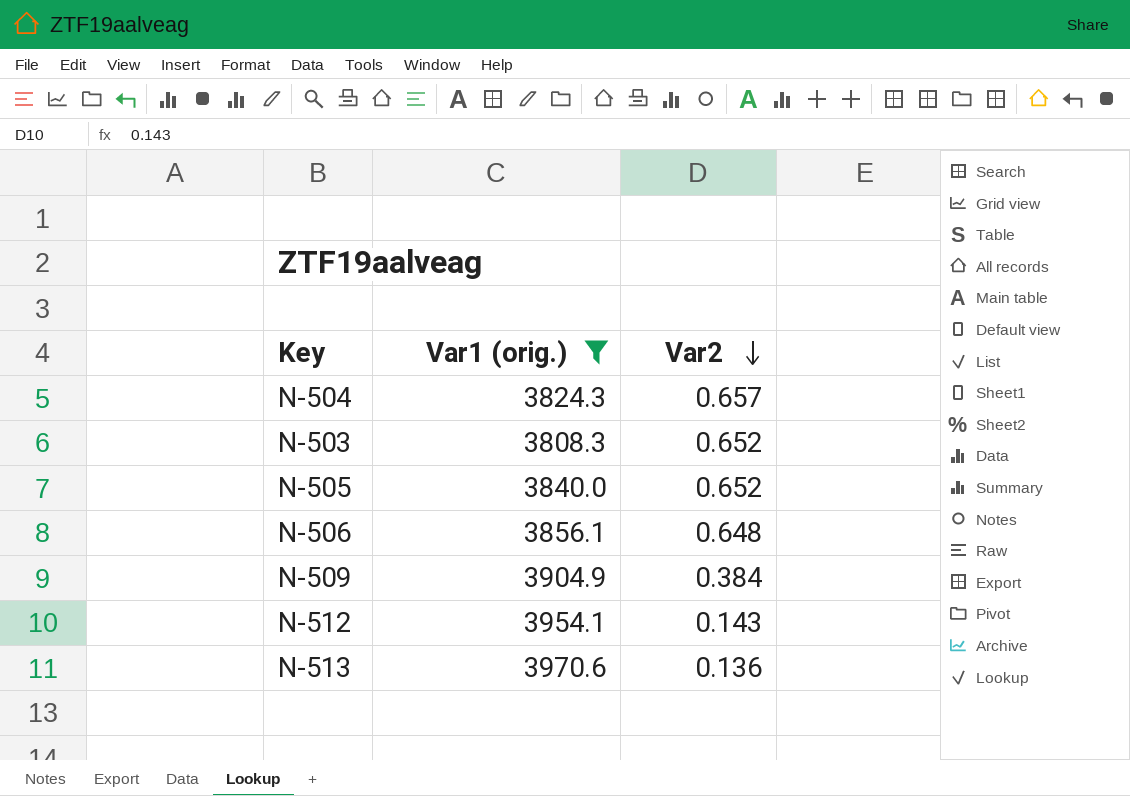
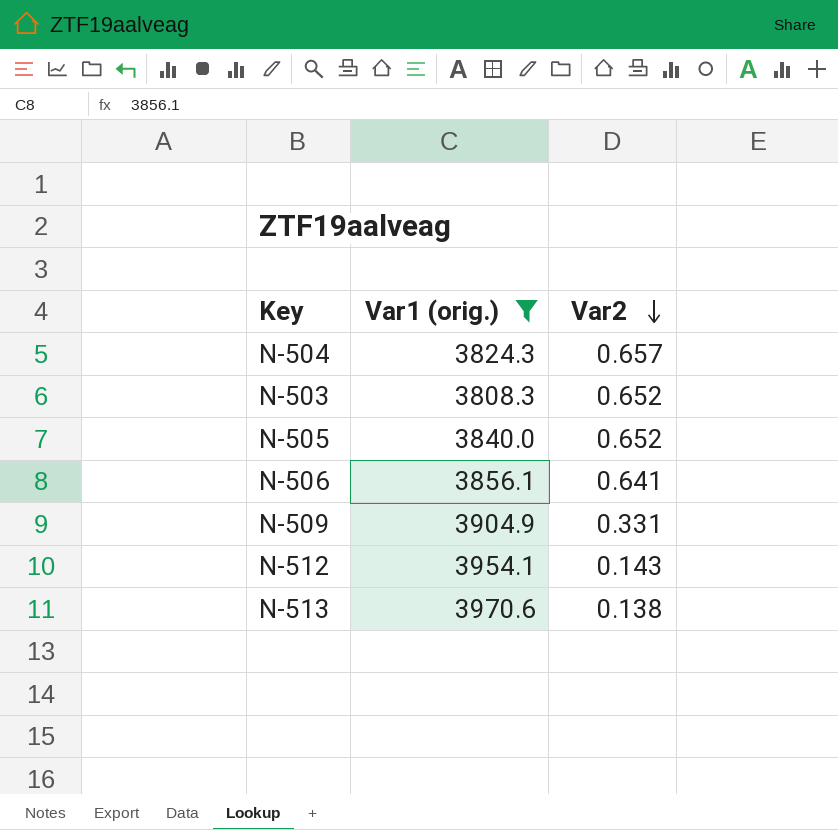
N-506 | Var2: 0.648 -> 0.641
N-509 | Var2: 0.384 -> 0.331
N-513 | Var2: 0.136 -> 0.138

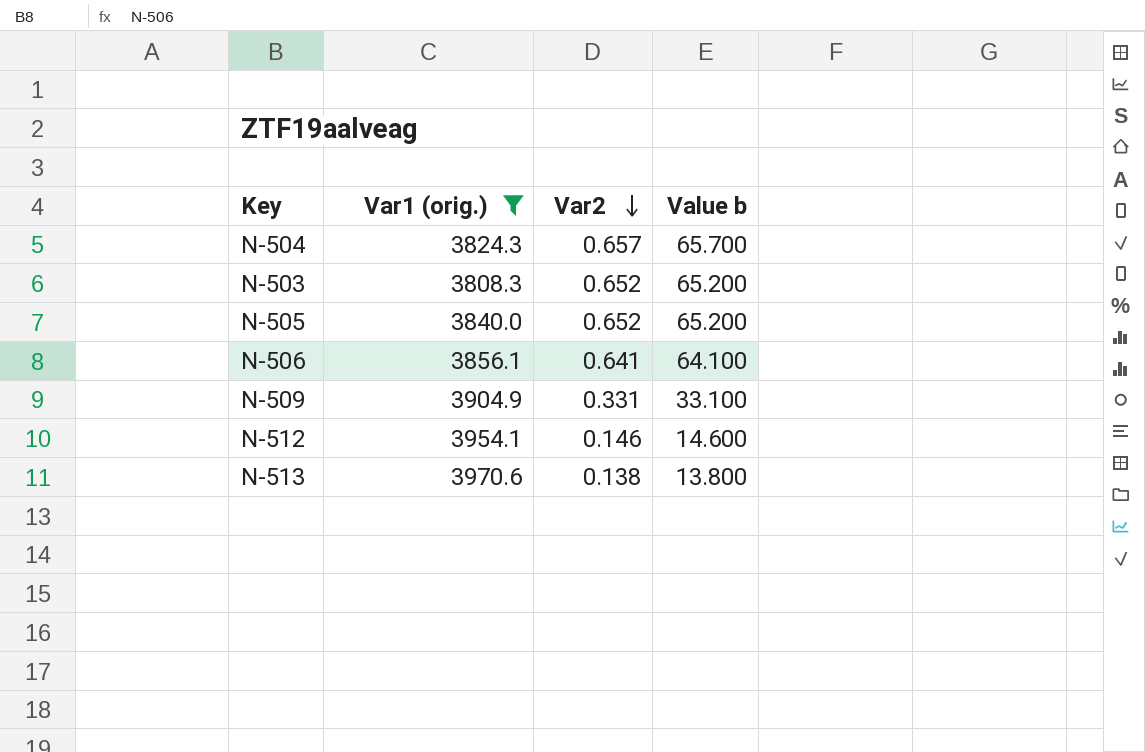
column Value b | formula: none -> [Var2] * 100
N-512 | Var2: 0.143 -> 0.146

